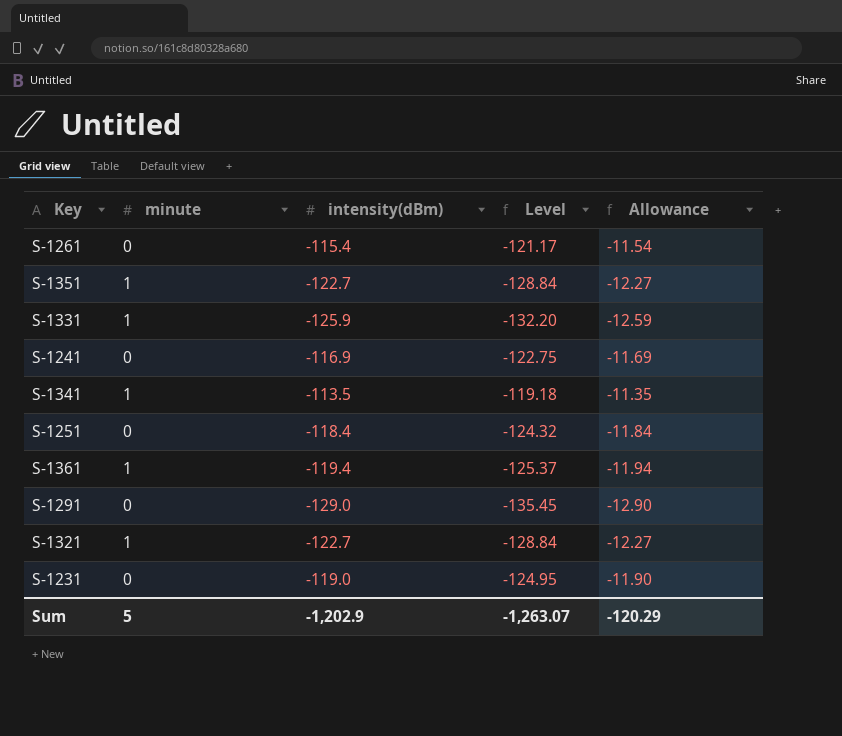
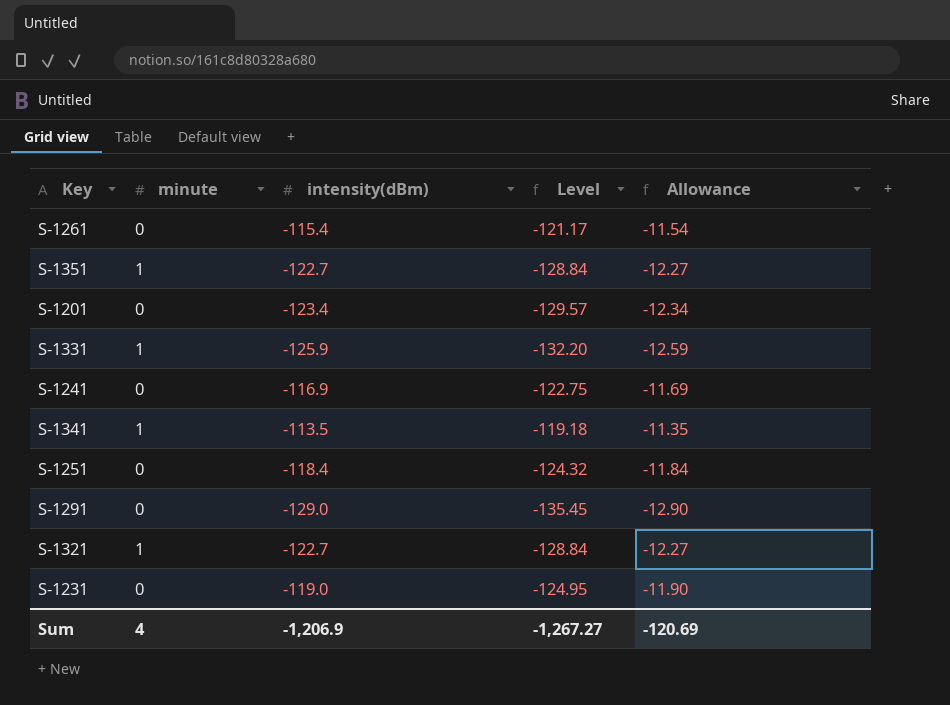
row S-1361: 1 | -119.4 | -125.37 | -11.94 -> none
row S-1201: none -> 0 | -123.4 | -129.57 | -12.34
Sum | minute: 5 -> 4
Sum | intensity(dBm): -1,202.9 -> -1,206.9
Sum | Level: -1,263.07 -> -1,267.27
Sum | Allowance: -120.29 -> -120.69

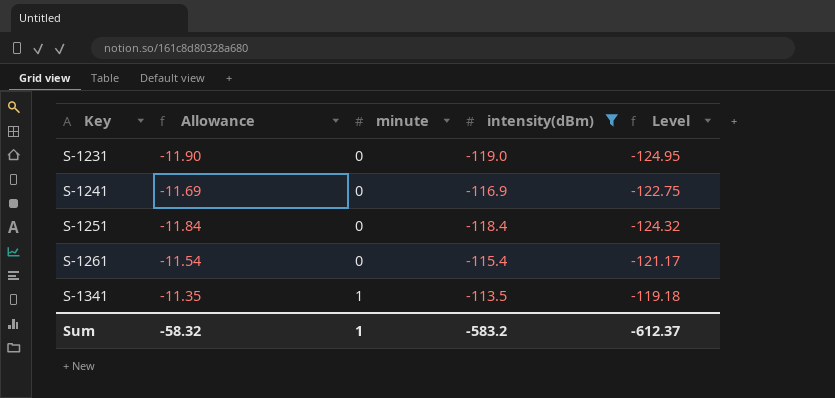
filter: none -> intensity(dBm) >= -119.0
row order: none -> Key ascending
column Allowance | position: 5 -> 2
Sum | Allowance: -120.69 -> -58.32
Sum | minute: 4 -> 1
Sum | intensity(dBm): -1,206.9 -> -583.2
Sum | Level: -1,267.27 -> -612.37

